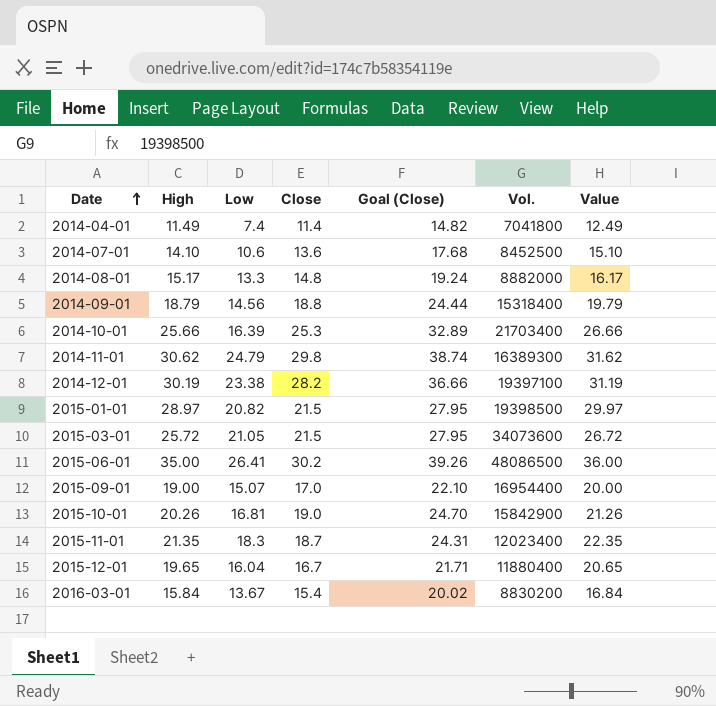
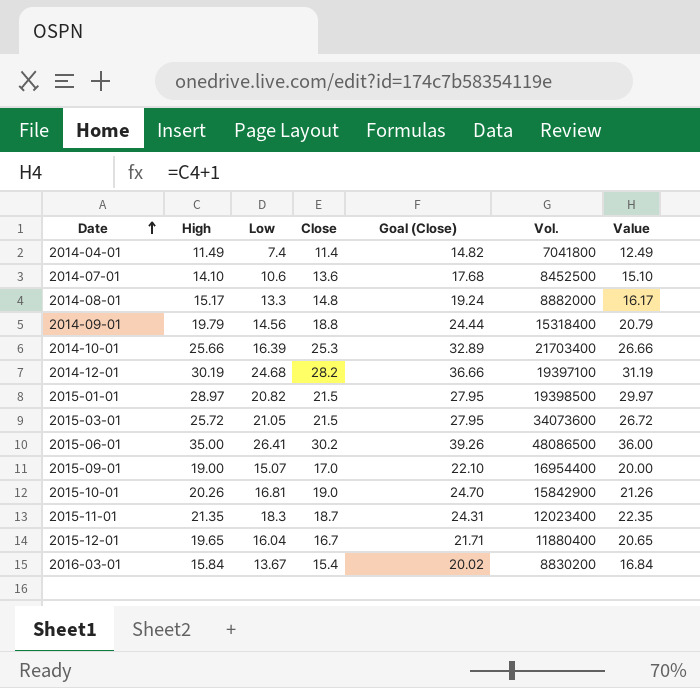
row 2014-11-01: 30.62 | 24.79 | 29.8 | 38.74 | 16389300 | 31.62 -> none
2014-09-01 | High: 18.79 -> 19.79
2014-09-01 | Value: 19.79 -> 20.79
2014-12-01 | Low: 23.38 -> 24.68

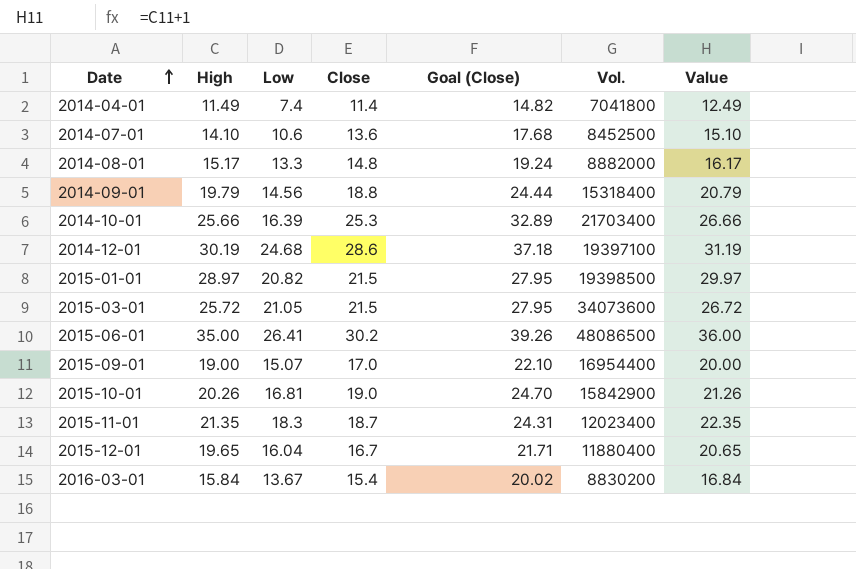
2014-12-01 | Close: 28.2 -> 28.6
2014-12-01 | Goal (Close): 36.66 -> 37.18

